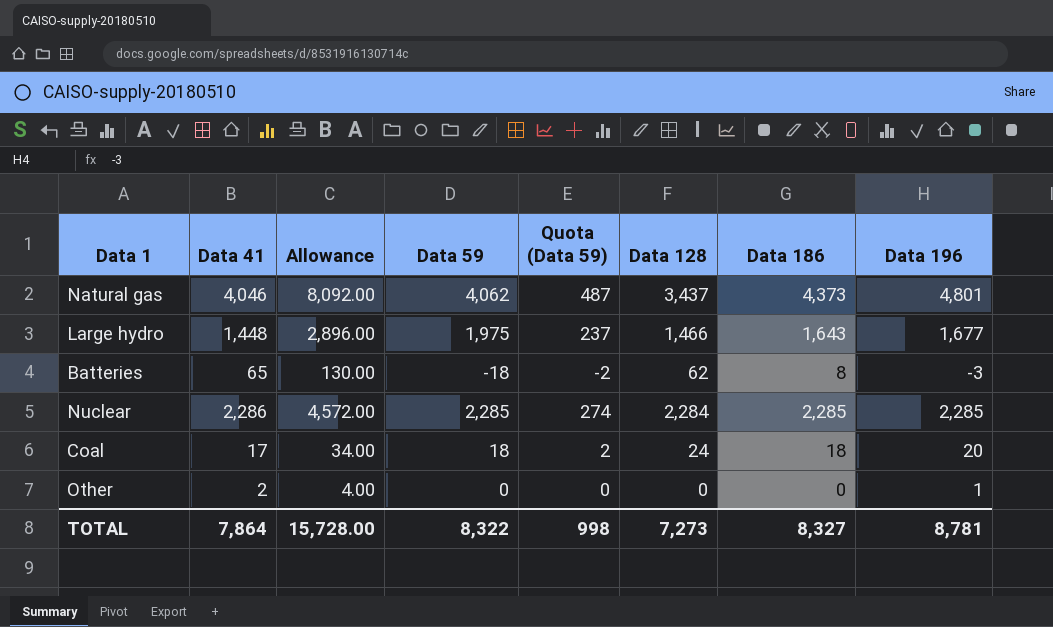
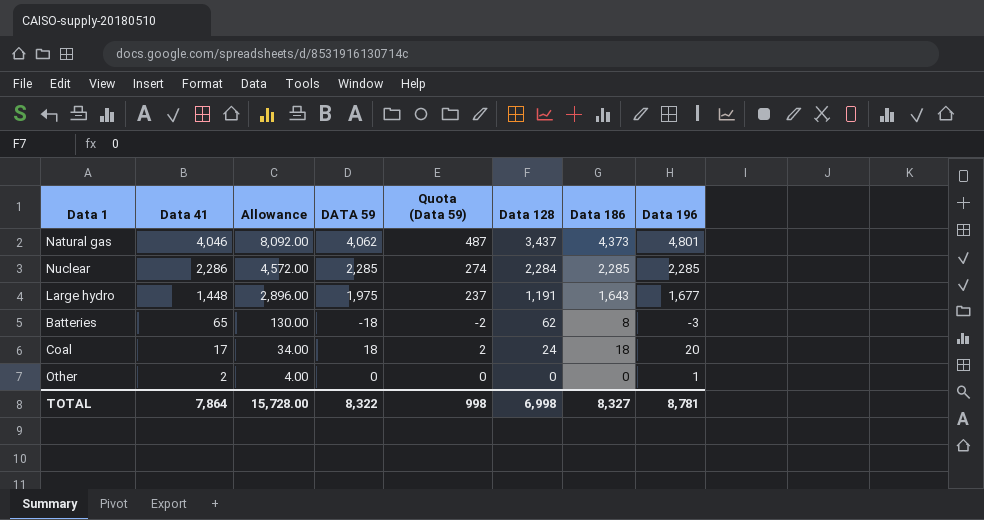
row order: none -> Data 41 descending
column name: Data 59 -> DATA 59
Large hydro | Data 128: 1,466 -> 1,191
TOTAL | Data 128: 7,273 -> 6,998

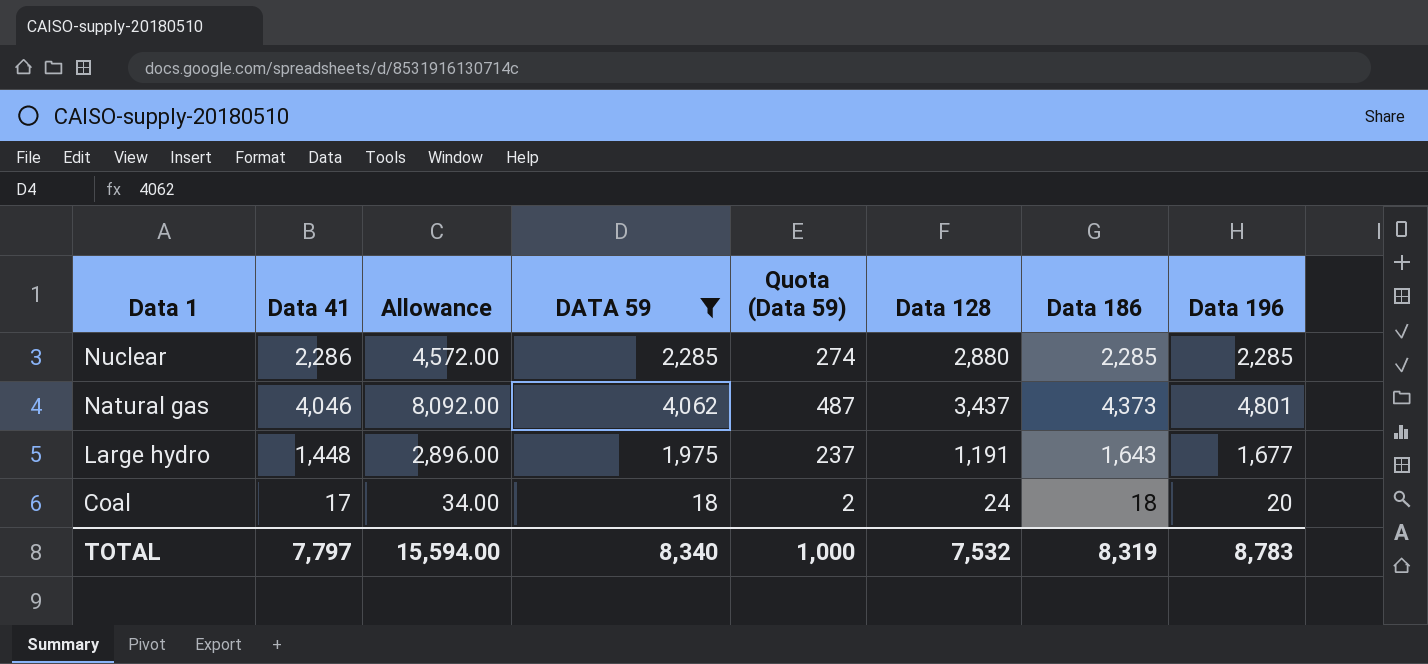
filter: none -> DATA 59 >= 18
row order: Data 41 descending -> Data 1 descending
Nuclear | Data 128: 2,284 -> 2,880
TOTAL | Data 41: 7,864 -> 7,797
TOTAL | Allowance: 15,728.00 -> 15,594.00
TOTAL | DATA 59: 8,322 -> 8,340
TOTAL | Quota (Data 59): 998 -> 1,000
TOTAL | Data 128: 6,998 -> 7,532
TOTAL | Data 186: 8,327 -> 8,319
TOTAL | Data 196: 8,781 -> 8,783

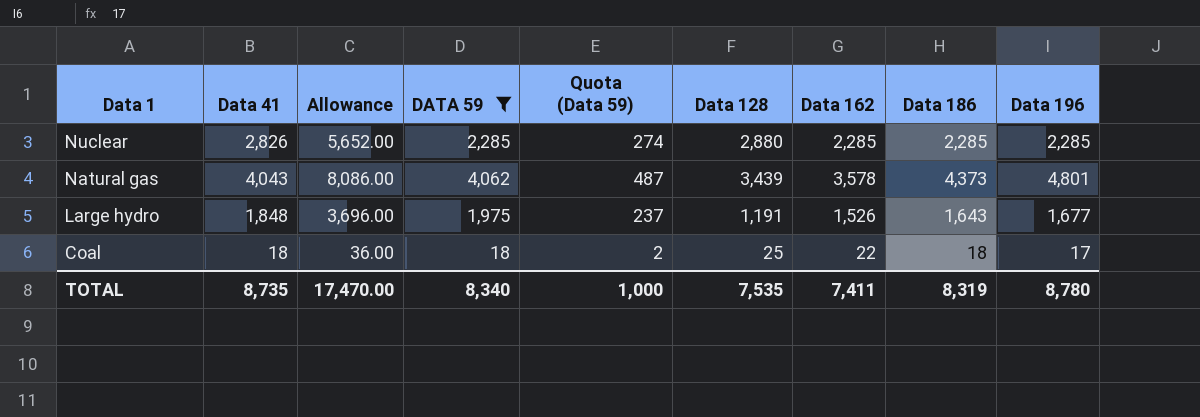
column Data 162 | position: none -> 7
Nuclear | Data 41: 2,286 -> 2,826
Nuclear | Allowance: 4,572.00 -> 5,652.00
Natural gas | Data 41: 4,046 -> 4,043
Natural gas | Allowance: 8,092.00 -> 8,086.00
Natural gas | Data 128: 3,437 -> 3,439
Large hydro | Data 41: 1,448 -> 1,848
Large hydro | Allowance: 2,896.00 -> 3,696.00
Coal | Data 41: 17 -> 18
Coal | Allowance: 34.00 -> 36.00
Coal | Data 128: 24 -> 25
Coal | Data 196: 20 -> 17
TOTAL | Data 41: 7,797 -> 8,735
TOTAL | Allowance: 15,594.00 -> 17,470.00
TOTAL | Data 128: 7,532 -> 7,535
TOTAL | Data 196: 8,783 -> 8,780

